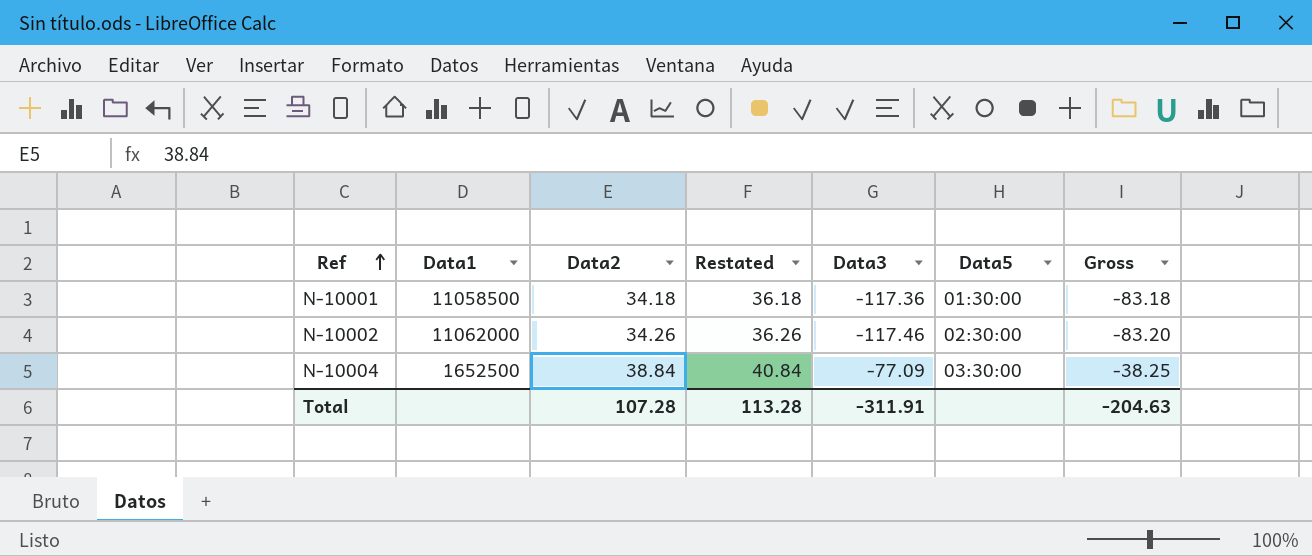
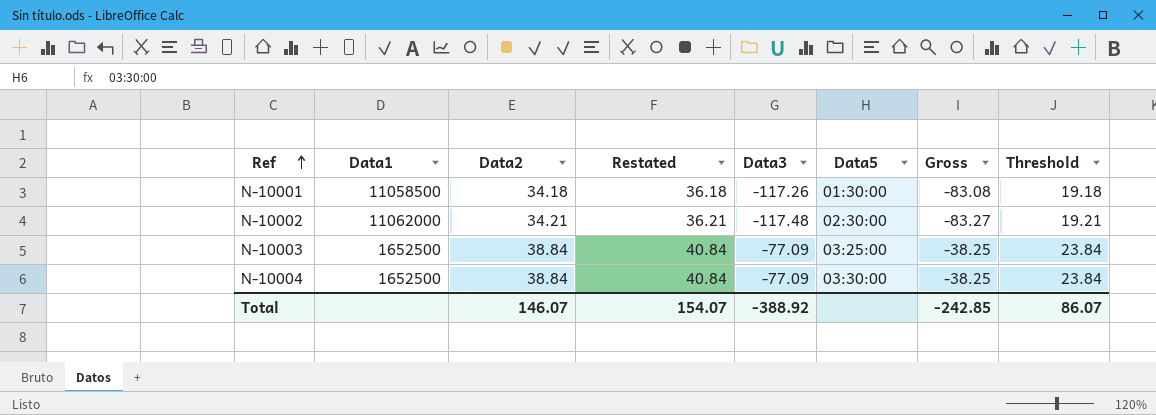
column Threshold | formula: none -> [Data2] - 15
N-10001 | Data3: -117.36 -> -117.26
N-10001 | Gross: -83.18 -> -83.08
N-10002 | Data2: 34.26 -> 34.21
N-10002 | Restated: 36.26 -> 36.21
N-10002 | Data3: -117.46 -> -117.48
N-10002 | Gross: -83.20 -> -83.27
row N-10003: none -> 1652500 | 38.84 | 40.84 | -77.09 | 03:25:00 | -38.25 | 23.84
Total | Data2: 107.28 -> 146.07
Total | Restated: 113.28 -> 154.07
Total | Data3: -311.91 -> -388.92
Total | Gross: -204.63 -> -242.85

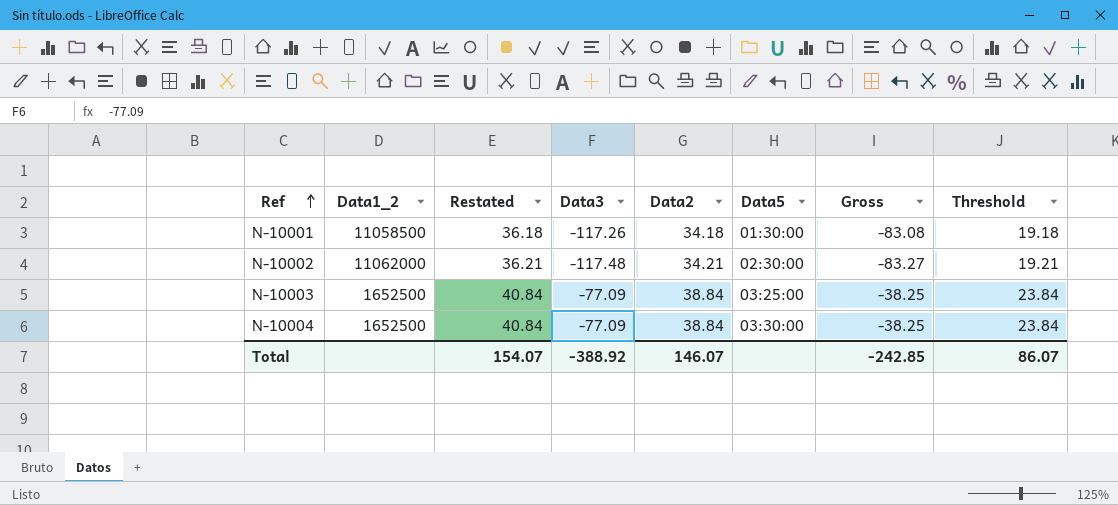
column name: Data1 -> Data1_2
column Data2 | position: 3 -> 5

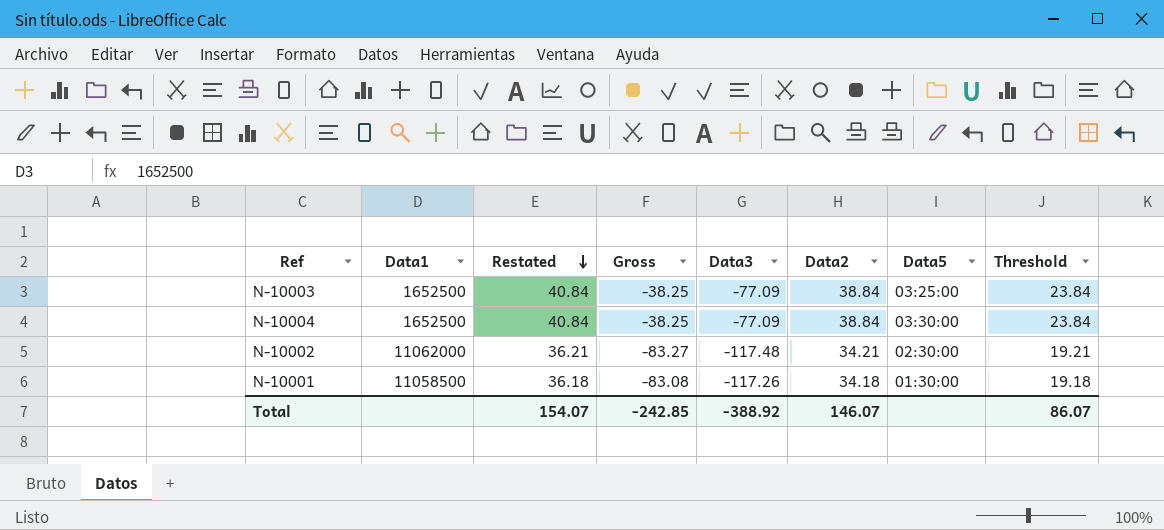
row order: Ref ascending -> Restated descending
column name: Data1_2 -> Data1
column Gross | position: 7 -> 4

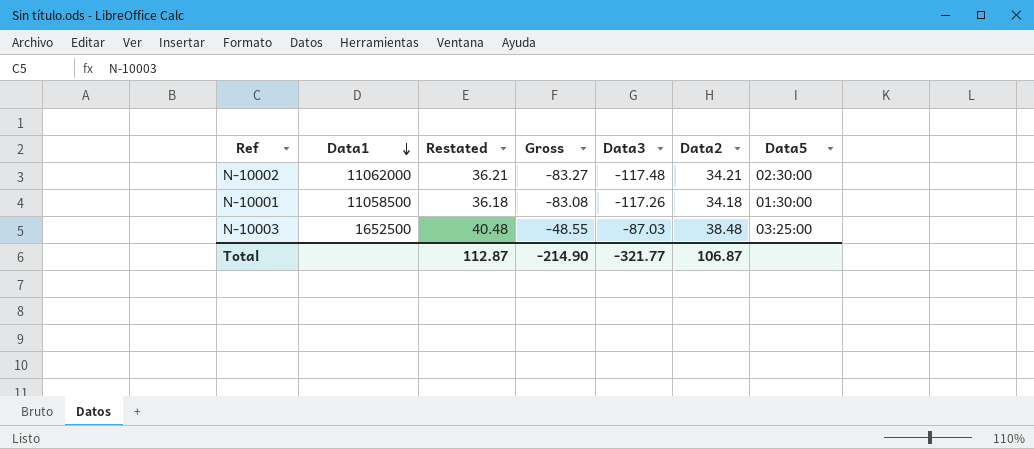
row order: Restated descending -> Data1 descending
column Threshold | formula: [Data2] - 15 -> none
row N-10004: 1652500 | 40.84 | -38.25 | -77.09 | 38.84 | 03:30:00 | 23.84 -> none
N-10003 | Restated: 40.84 -> 40.48
N-10003 | Gross: -38.25 -> -48.55
N-10003 | Data3: -77.09 -> -87.03
N-10003 | Data2: 38.84 -> 38.48
Total | Restated: 154.07 -> 112.87
Total | Gross: -242.85 -> -214.90
Total | Data3: -388.92 -> -321.77
Total | Data2: 146.07 -> 106.87

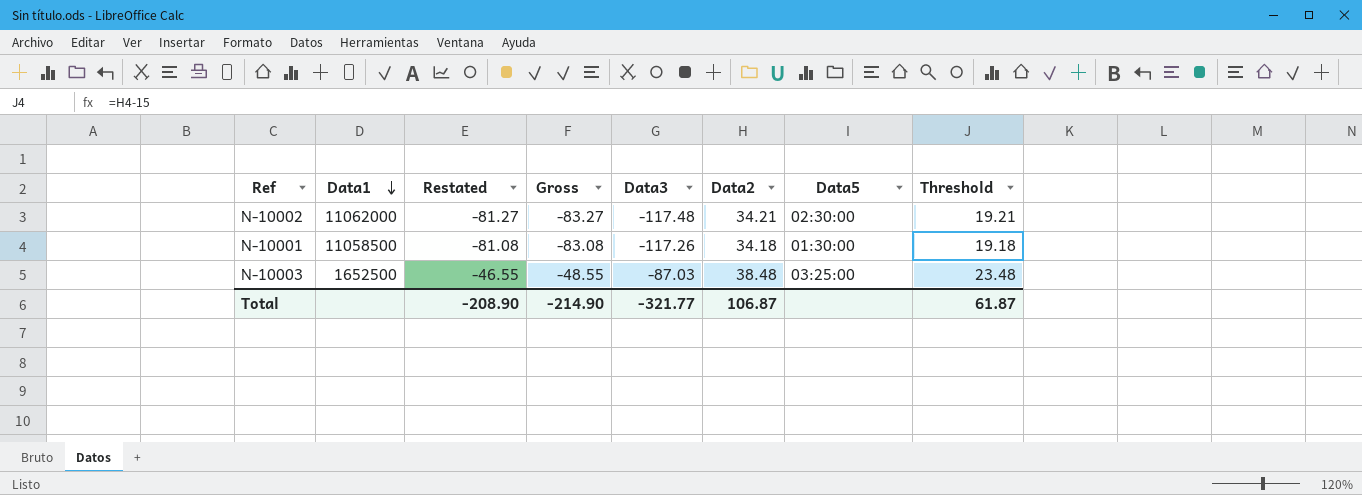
column Restated | formula: [Data2] + 2 -> [Gross] + 2
column Threshold | formula: none -> [Data2] - 15
Total | Restated: 112.87 -> -208.90

